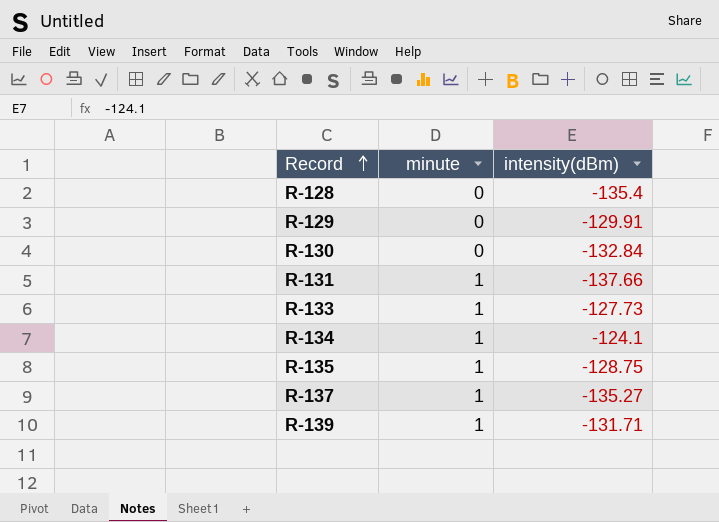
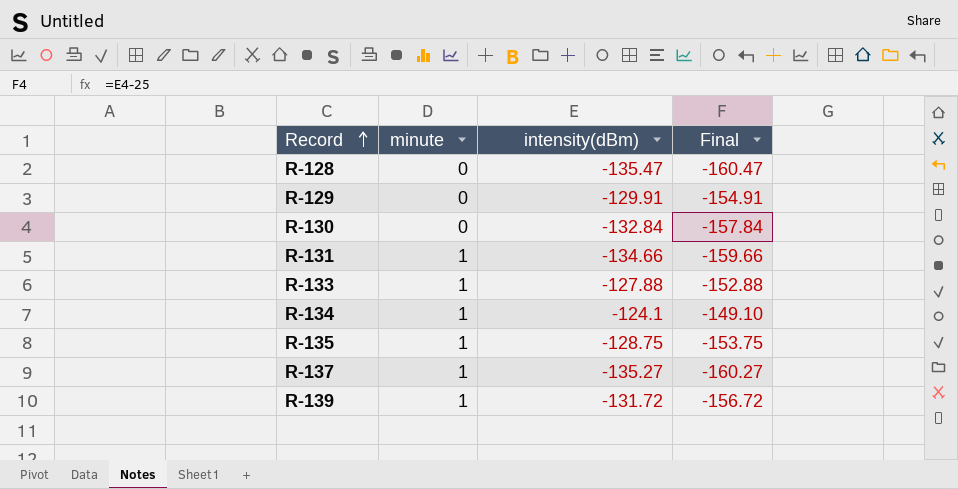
column Final | formula: none -> [intensity(dBm)] - 25
R-128 | intensity(dBm): -135.4 -> -135.47
R-131 | intensity(dBm): -137.66 -> -134.66
R-133 | intensity(dBm): -127.73 -> -127.88
R-139 | intensity(dBm): -131.71 -> -131.72

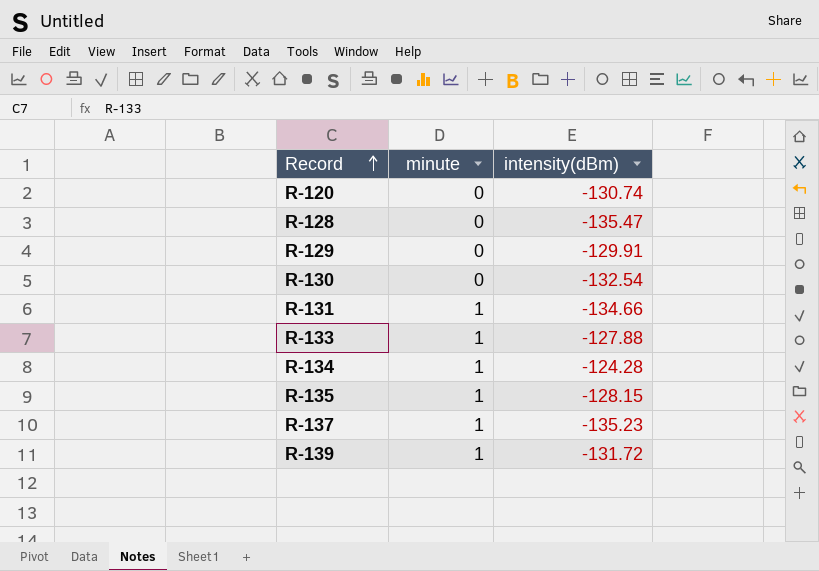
column Final | formula: [intensity(dBm)] - 25 -> none
row R-120: none -> 0 | -130.74
R-130 | intensity(dBm): -132.84 -> -132.54
R-134 | intensity(dBm): -124.1 -> -124.28
R-135 | intensity(dBm): -128.75 -> -128.15
R-137 | intensity(dBm): -135.27 -> -135.23

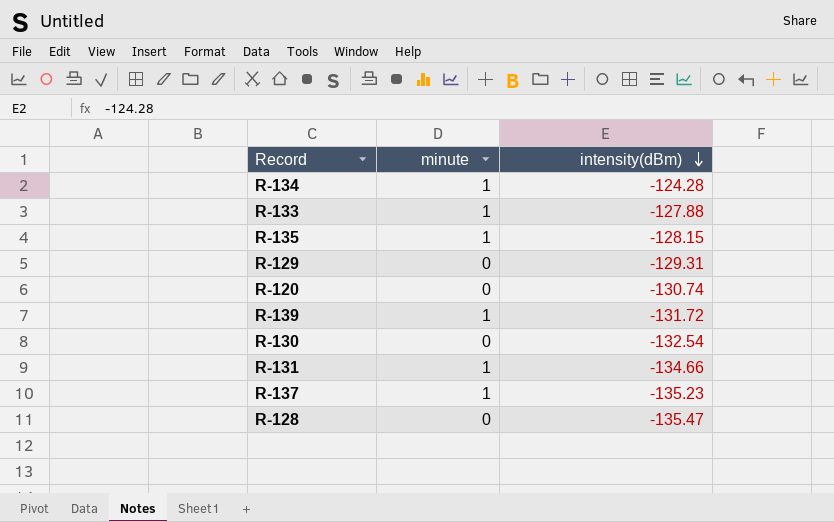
row order: Record ascending -> intensity(dBm) descending
R-129 | intensity(dBm): -129.91 -> -129.31

